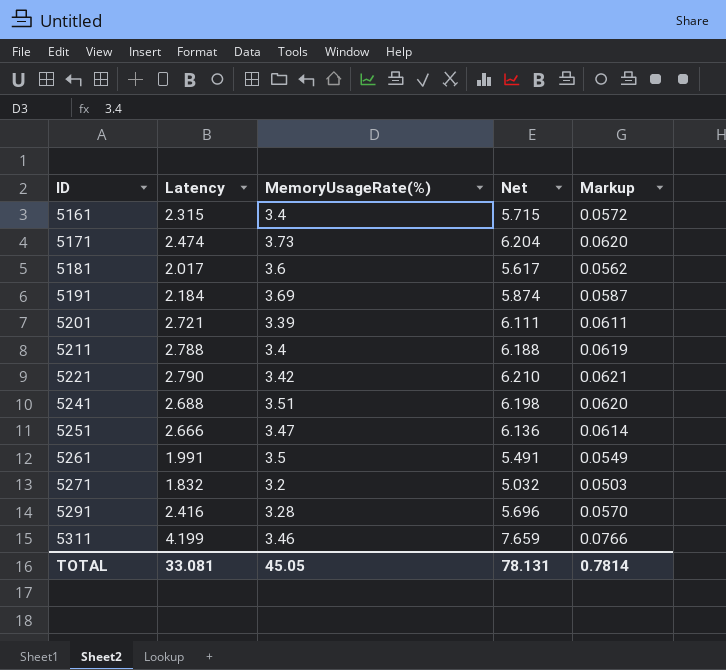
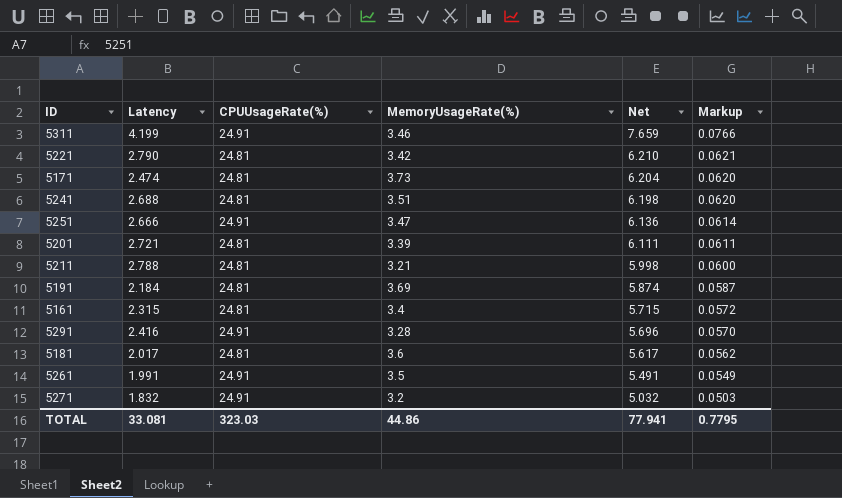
row order: ID ascending -> Net descending
column CPUUsageRate(%) | position: none -> 3
5211 | MemoryUsageRate(%): 3.4 -> 3.21
5211 | Net: 6.188 -> 5.998
5211 | Markup: 0.0619 -> 0.0600
TOTAL | MemoryUsageRate(%): 45.05 -> 44.86
TOTAL | Net: 78.131 -> 77.941
TOTAL | Markup: 0.7814 -> 0.7795

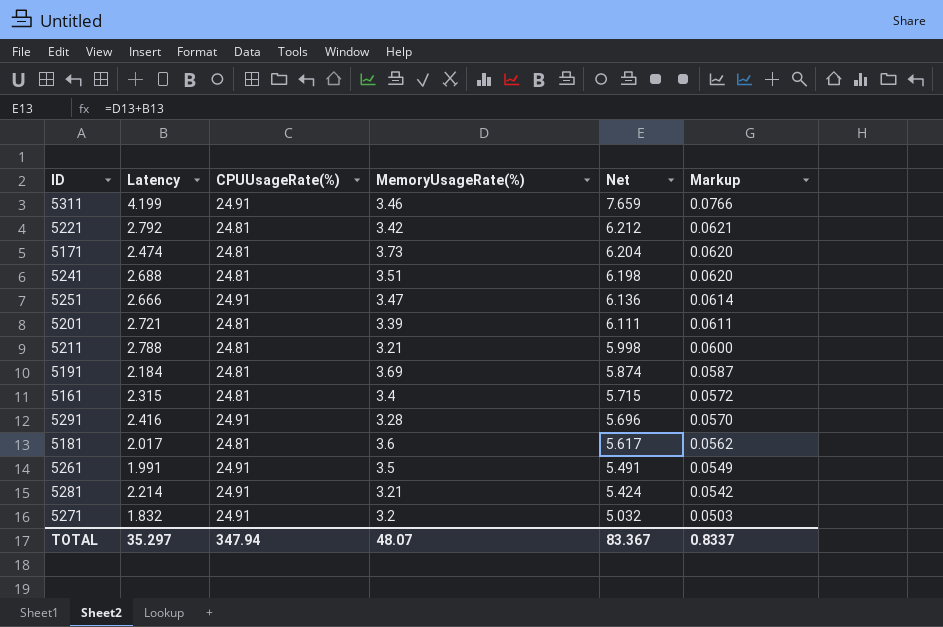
5221 | Latency: 2.790 -> 2.792
5221 | Net: 6.210 -> 6.212
row 5281: none -> 2.214 | 24.91 | 3.21 | 5.424 | 0.0542
TOTAL | Latency: 33.081 -> 35.297
TOTAL | CPUUsageRate(%): 323.03 -> 347.94
TOTAL | MemoryUsageRate(%): 44.86 -> 48.07
TOTAL | Net: 77.941 -> 83.367
TOTAL | Markup: 0.7795 -> 0.8337

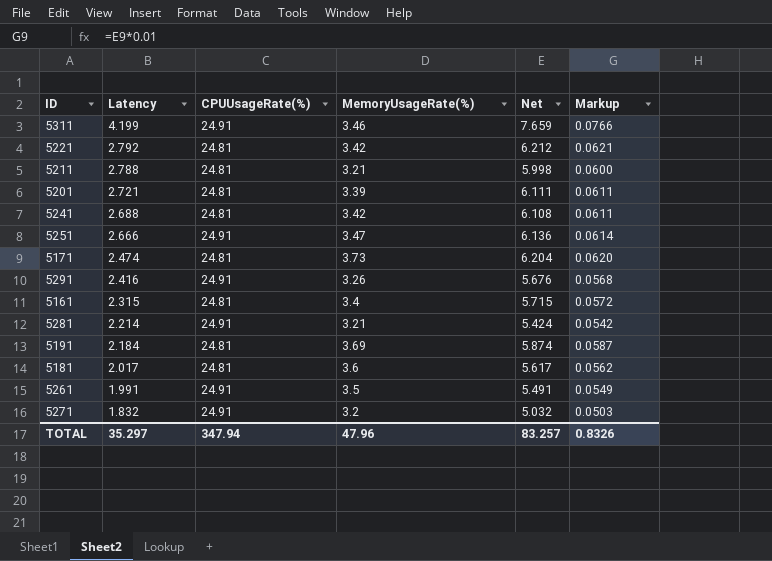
row order: Net descending -> Latency descending
5241 | MemoryUsageRate(%): 3.51 -> 3.42
5241 | Net: 6.198 -> 6.108
5241 | Markup: 0.0620 -> 0.0611
5291 | MemoryUsageRate(%): 3.28 -> 3.26
5291 | Net: 5.696 -> 5.676
5291 | Markup: 0.0570 -> 0.0568
TOTAL | MemoryUsageRate(%): 48.07 -> 47.96
TOTAL | Net: 83.367 -> 83.257
TOTAL | Markup: 0.8337 -> 0.8326

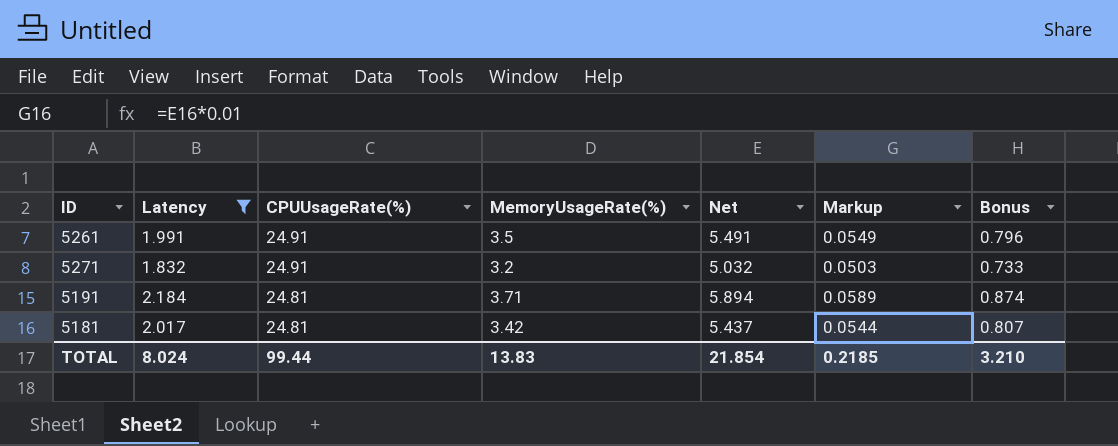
filter: none -> Latency <= 2.184
row order: Latency descending -> CPUUsageRate(%) descending
column Bonus | formula: none -> [Latency] * 0.4
5191 | MemoryUsageRate(%): 3.69 -> 3.71
5191 | Net: 5.874 -> 5.894
5191 | Markup: 0.0587 -> 0.0589
5181 | MemoryUsageRate(%): 3.6 -> 3.42
5181 | Net: 5.617 -> 5.437
5181 | Markup: 0.0562 -> 0.0544
TOTAL | Latency: 35.297 -> 8.024
TOTAL | CPUUsageRate(%): 347.94 -> 99.44
TOTAL | MemoryUsageRate(%): 47.96 -> 13.83
TOTAL | Net: 83.257 -> 21.854
TOTAL | Markup: 0.8326 -> 0.2185

